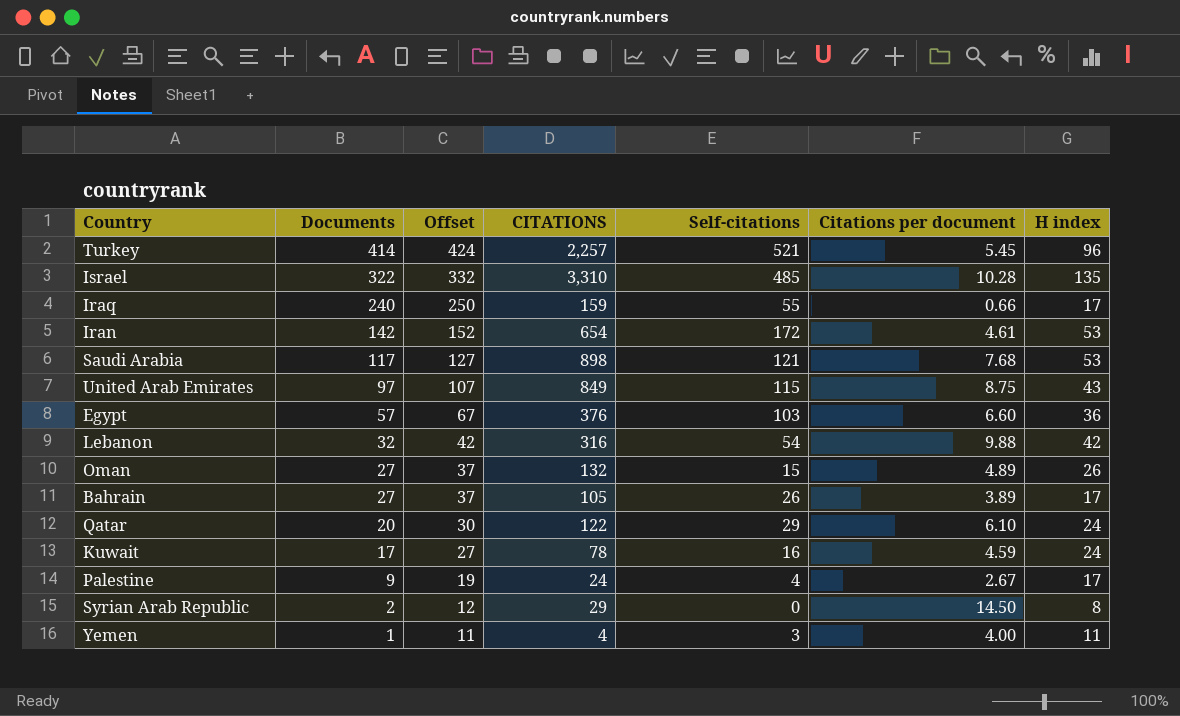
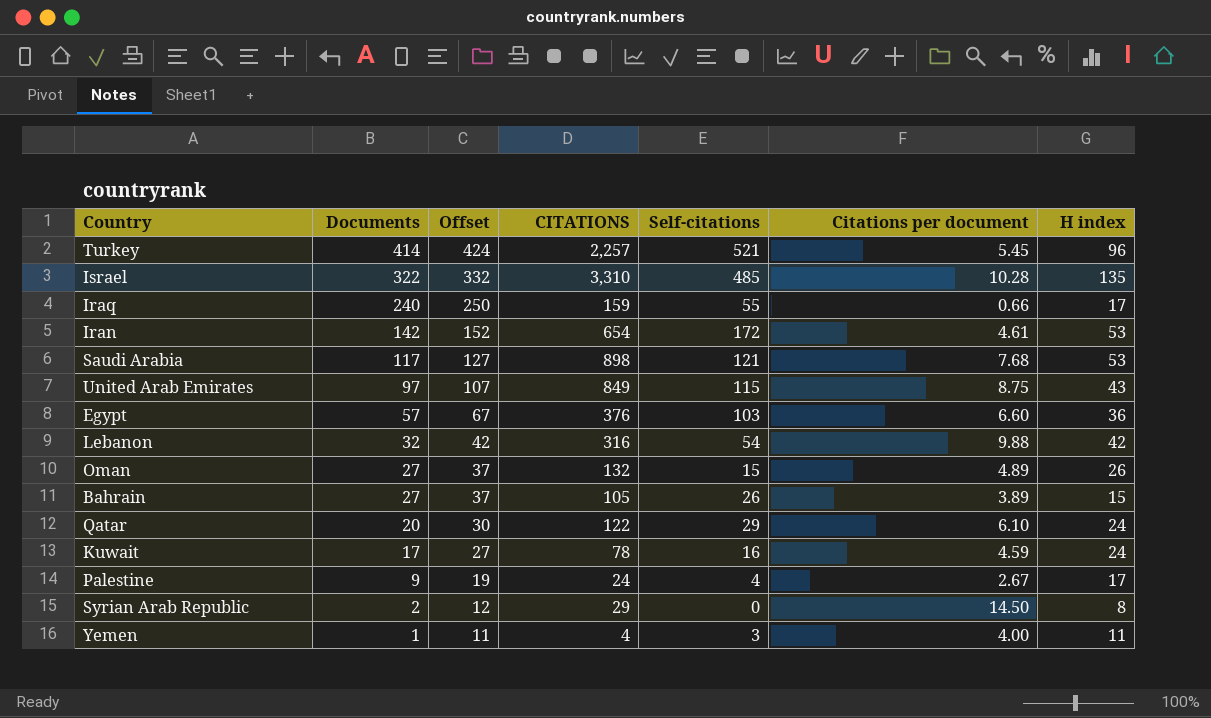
Bahrain | H index: 17 -> 15

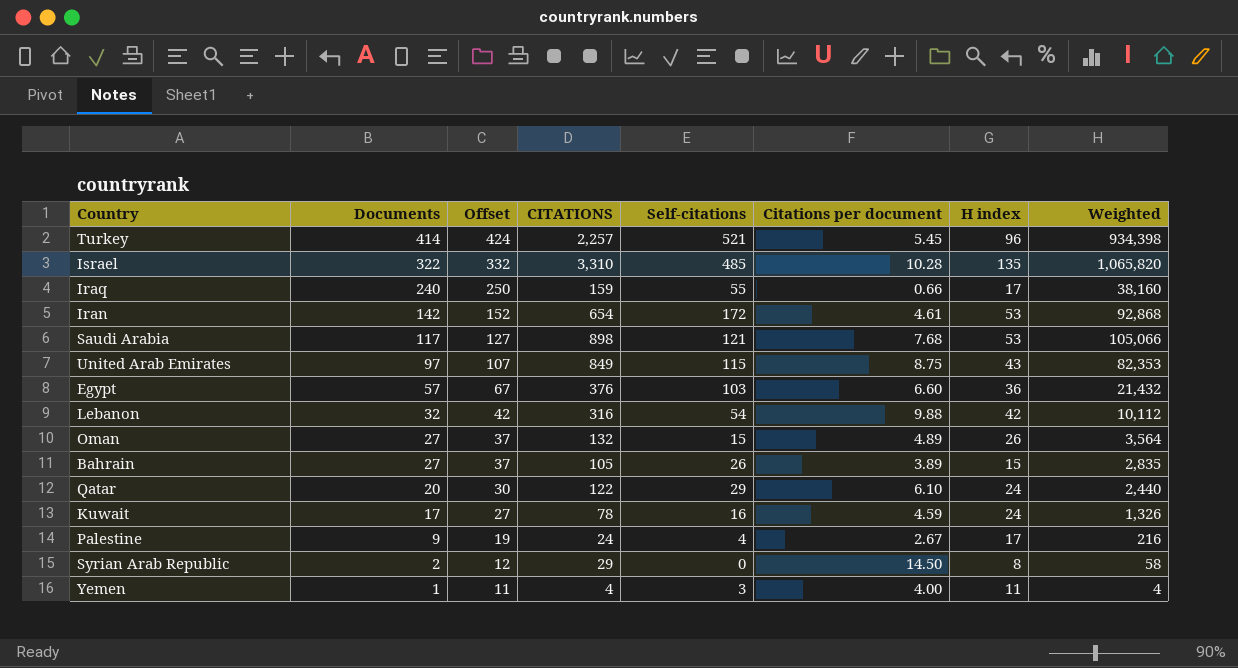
column Weighted | formula: none -> [Documents] * [CITATIONS]

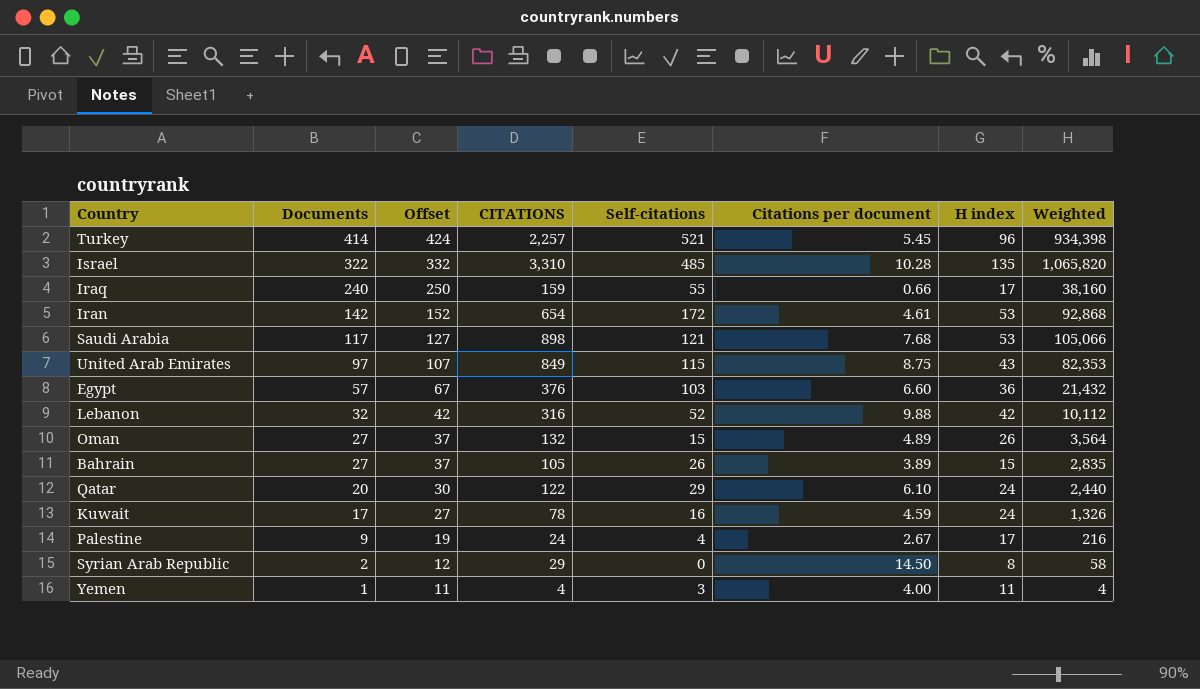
Lebanon | Self-citations: 54 -> 52

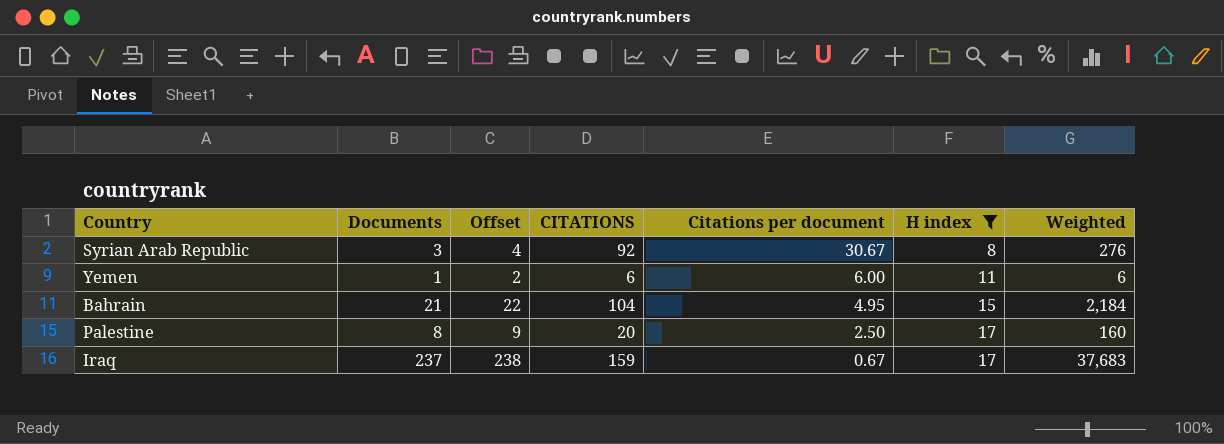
filter: none -> H index <= 17
row order: Documents descending -> Citations per document descending
column Self-citations | position: 5 -> none
column Offset | formula: [Documents] + 10 -> [Documents] + 1
Syrian Arab Republic | Documents: 2 -> 3
Syrian Arab Republic | CITATIONS: 29 -> 92
Syrian Arab Republic | Citations per document: 14.50 -> 30.67
Syrian Arab Republic | Weighted: 58 -> 276
Yemen | CITATIONS: 4 -> 6
Yemen | Citations per document: 4.00 -> 6.00
Yemen | Weighted: 4 -> 6
Bahrain | Documents: 27 -> 21
Bahrain | CITATIONS: 105 -> 104
Bahrain | Citations per document: 3.89 -> 4.95
Bahrain | Weighted: 2,835 -> 2,184
Palestine | Documents: 9 -> 8
Palestine | CITATIONS: 24 -> 20
Palestine | Citations per document: 2.67 -> 2.50
Palestine | Weighted: 216 -> 160
Iraq | Documents: 240 -> 237
Iraq | Citations per document: 0.66 -> 0.67
Iraq | Weighted: 38,160 -> 37,683

